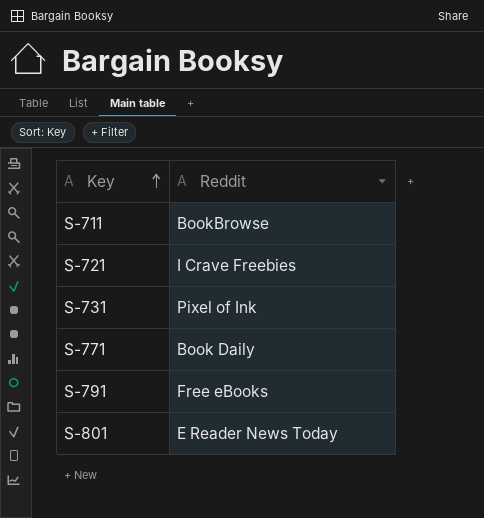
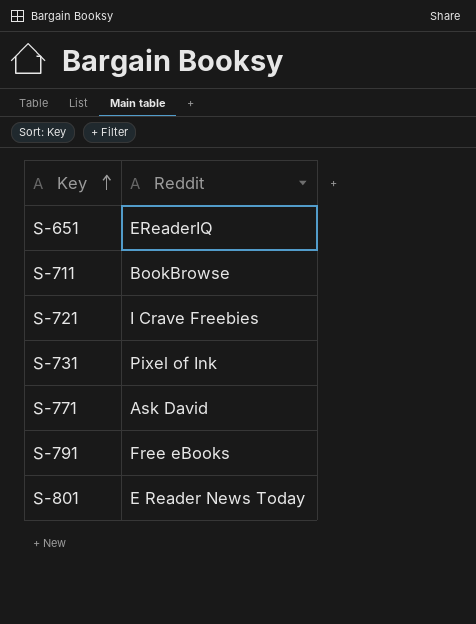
row S-651: none -> EReaderIQ
S-771 | Reddit: Book Daily -> Ask David

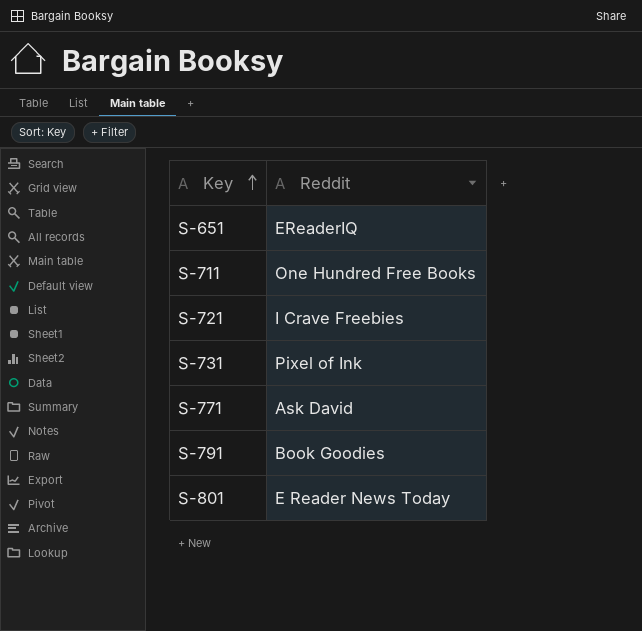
S-711 | Reddit: BookBrowse -> One Hundred Free Books
S-791 | Reddit: Free eBooks -> Book Goodies

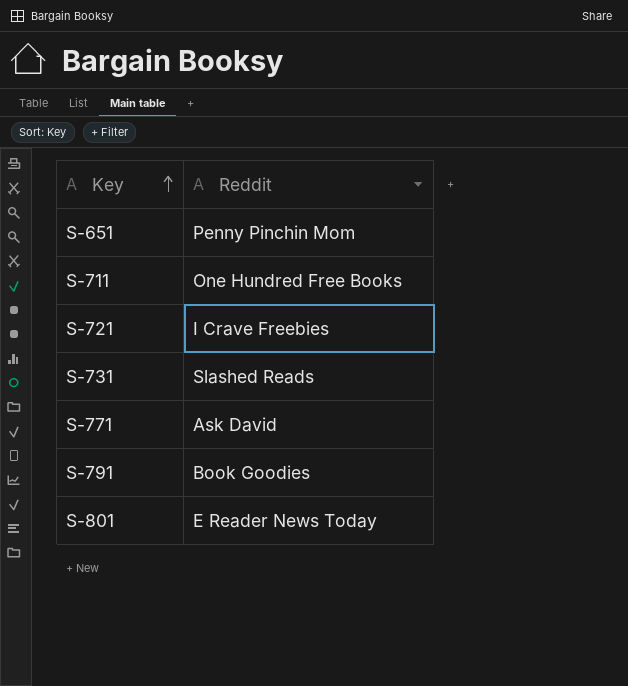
S-651 | Reddit: EReaderIQ -> Penny Pinchin Mom
S-731 | Reddit: Pixel of Ink -> Slashed Reads

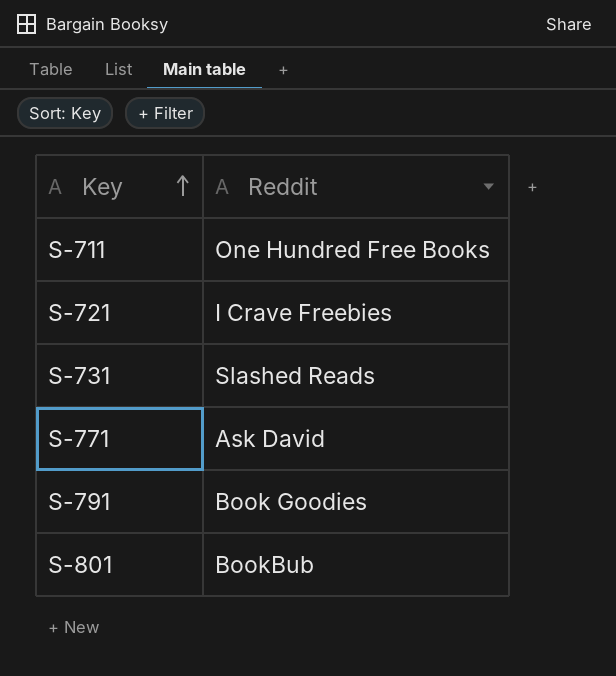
row S-651: Penny Pinchin Mom -> none
S-801 | Reddit: E Reader News Today -> BookBub

